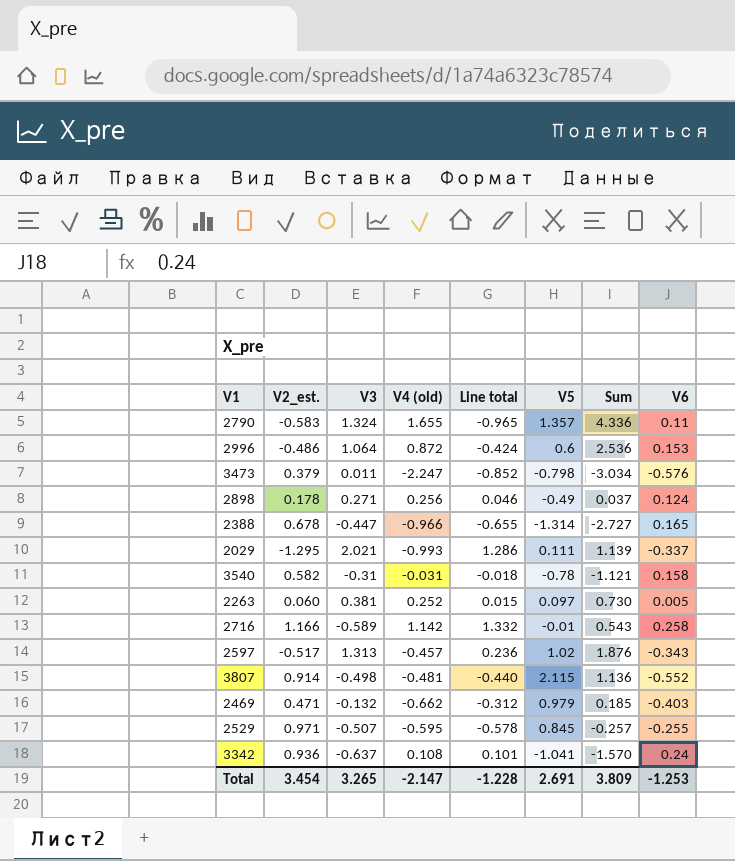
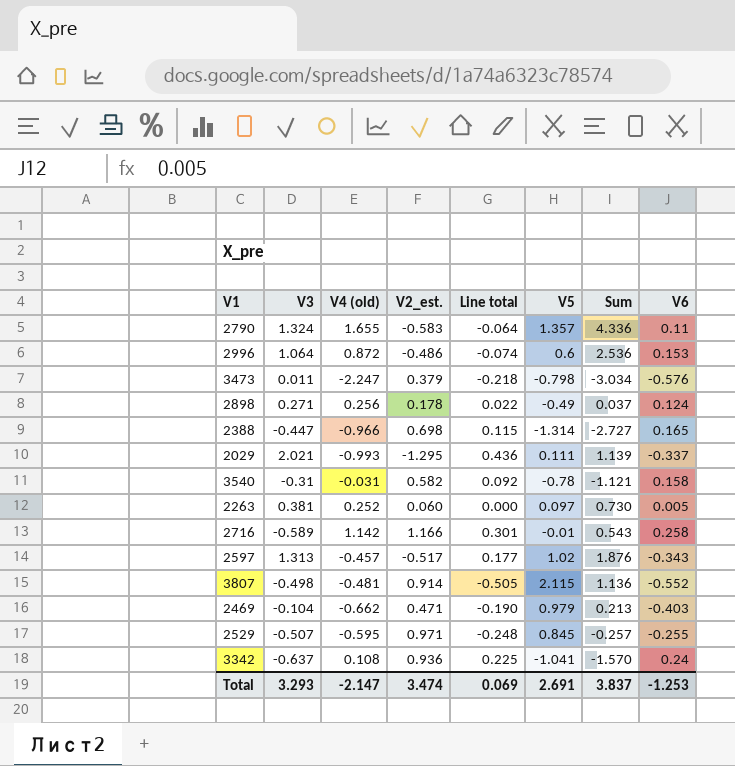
column V2_est. | position: 2 -> 4
column Line total | formula: [V2_est.] * [V4 (old)] -> [V2_est.] * [V6]
2388 | V2_est.: 0.678 -> 0.698
2469 | V3: -0.132 -> -0.104
2469 | Sum: 0.185 -> 0.213
Total | V3: 3.265 -> 3.293
Total | V2_est.: 3.454 -> 3.474
Total | Line total: -1.228 -> 0.069
Total | Sum: 3.809 -> 3.837

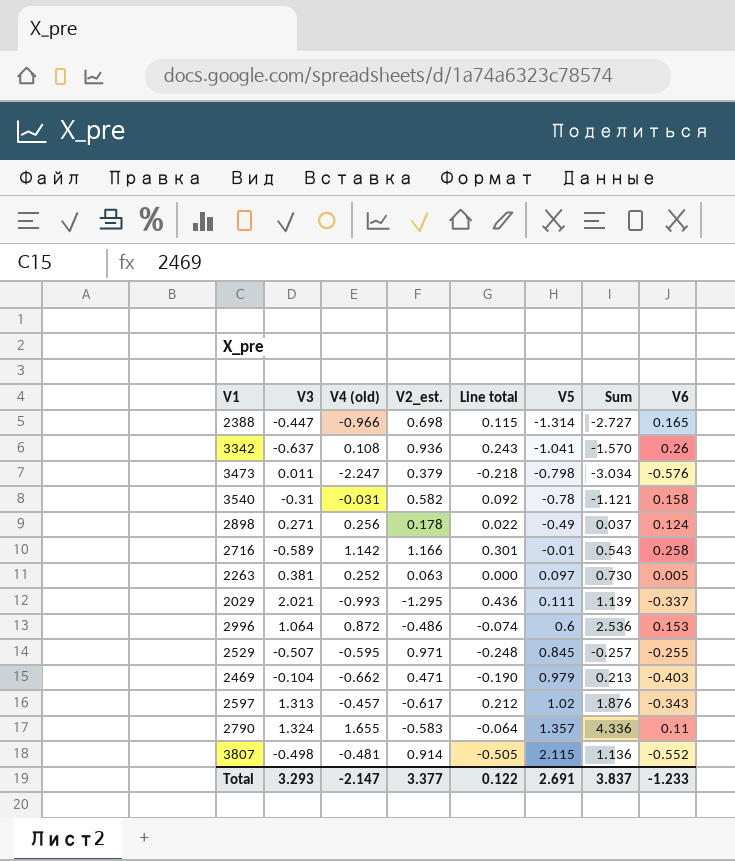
row order: none -> V5 ascending
3342 | Line total: 0.225 -> 0.243
3342 | V6: 0.24 -> 0.26
2263 | V2_est.: 0.060 -> 0.063
2597 | V2_est.: -0.517 -> -0.617
2597 | Line total: 0.177 -> 0.212
Total | V2_est.: 3.474 -> 3.377
Total | Line total: 0.069 -> 0.122
Total | V6: -1.253 -> -1.233

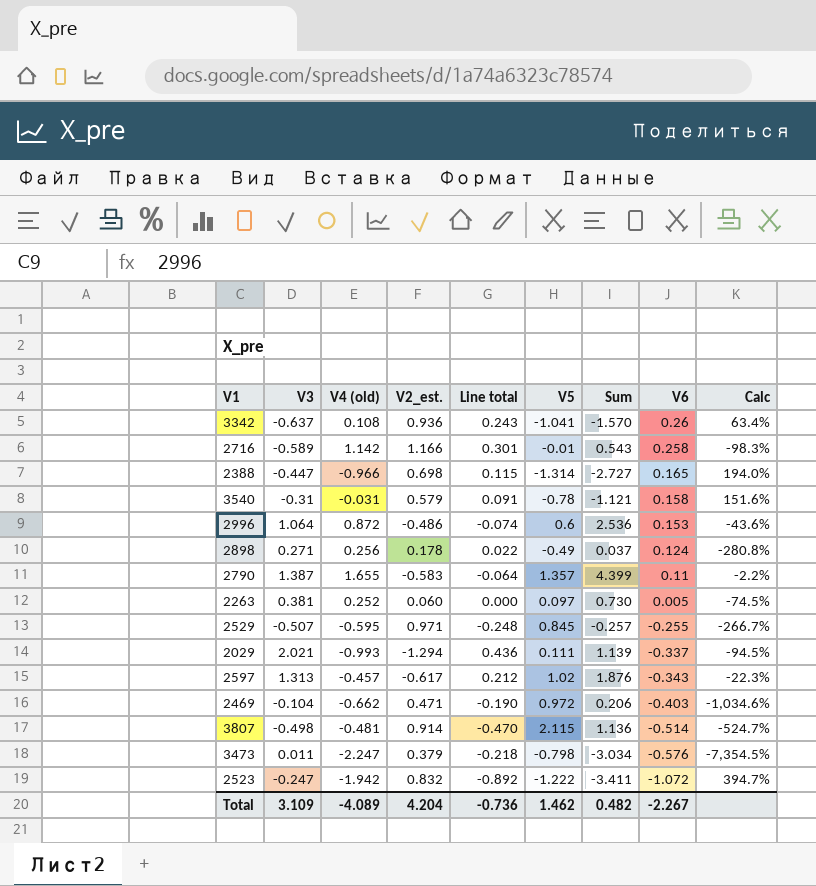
row order: V5 ascending -> V6 descending
column Calc | formula: none -> ([V5] - [V3]) / [V3]
3540 | V2_est.: 0.582 -> 0.579
3540 | Line total: 0.092 -> 0.091
2790 | V3: 1.324 -> 1.387
2790 | Sum: 4.336 -> 4.399
2263 | V2_est.: 0.063 -> 0.060
2029 | V2_est.: -1.295 -> -1.294
2469 | V5: 0.979 -> 0.972
2469 | Sum: 0.213 -> 0.206
3807 | Line total: -0.505 -> -0.470
3807 | V6: -0.552 -> -0.514
row 2523: none -> -0.247 | -1.942 | 0.832 | -0.892 | -1.222 | -3.411 | -1.072 | 394.7%
Total | V3: 3.293 -> 3.109
Total | V4 (old): -2.147 -> -4.089
Total | V2_est.: 3.377 -> 4.204
Total | Line total: 0.122 -> -0.736
Total | V5: 2.691 -> 1.462
Total | Sum: 3.837 -> 0.482
Total | V6: -1.233 -> -2.267

